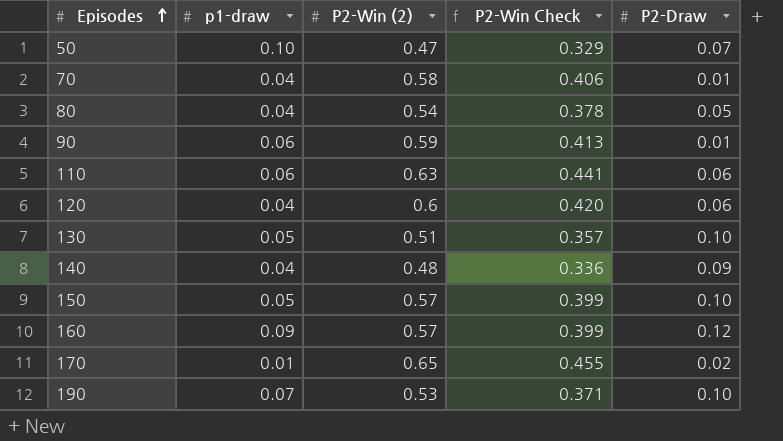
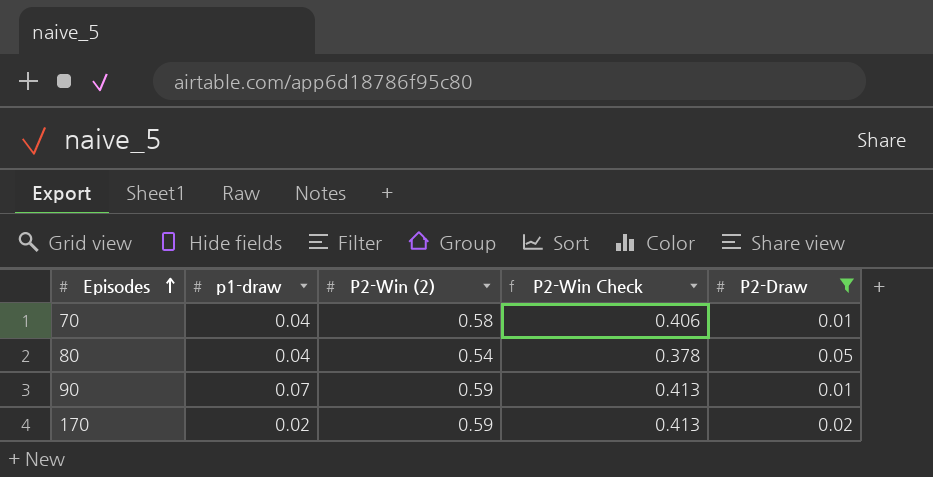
filter: none -> P2-Draw <= 0.05
90 | p1-draw: 0.06 -> 0.07
170 | p1-draw: 0.01 -> 0.02
170 | P2-Win (2): 0.65 -> 0.59
170 | P2-Win Check: 0.455 -> 0.413

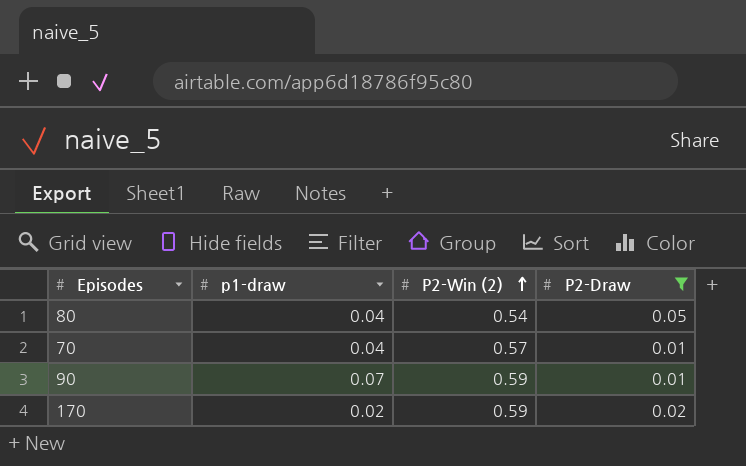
row order: Episodes ascending -> P2-Win (2) ascending
column P2-Win Check | formula: [P2-Win (2)] * 0.7 -> none
70 | P2-Win (2): 0.58 -> 0.57

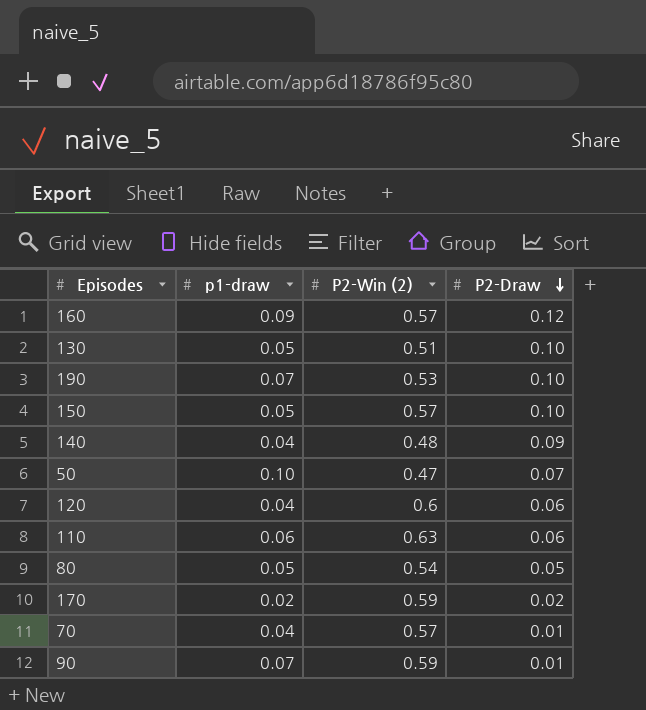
filter: P2-Draw <= 0.05 -> none
row order: P2-Win (2) ascending -> P2-Draw descending
80 | p1-draw: 0.04 -> 0.05

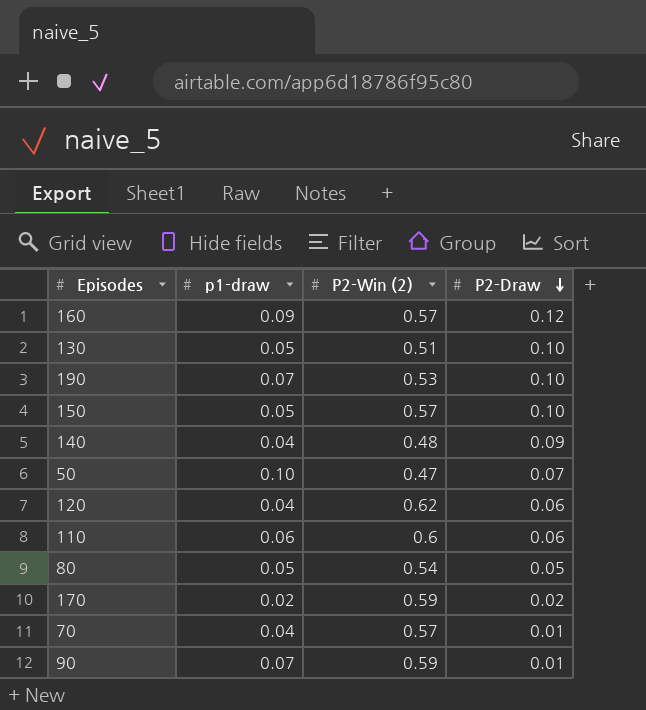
120 | P2-Win (2): 0.6 -> 0.62
110 | P2-Win (2): 0.63 -> 0.6

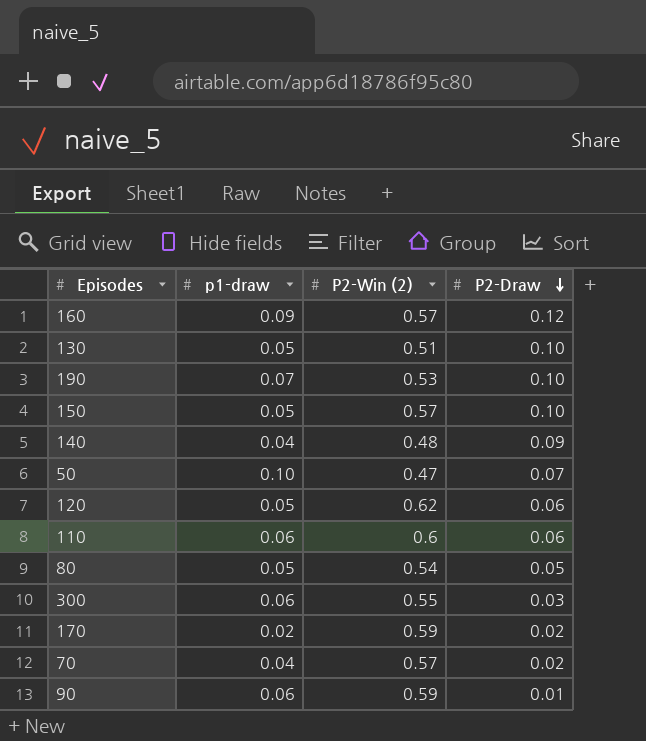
120 | p1-draw: 0.04 -> 0.05
row 300: none -> 0.06 | 0.55 | 0.03
70 | P2-Draw: 0.01 -> 0.02
90 | p1-draw: 0.07 -> 0.06

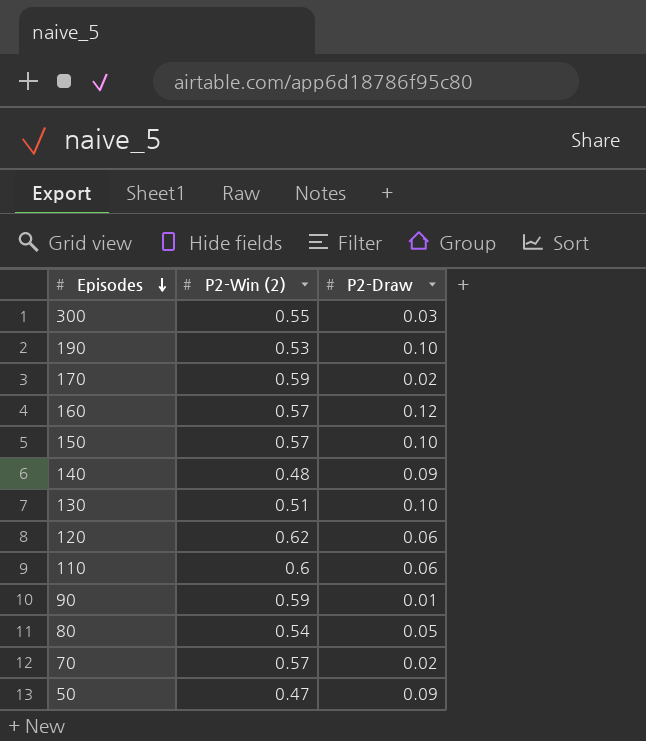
row order: P2-Draw descending -> Episodes descending
column p1-draw | position: 2 -> none
50 | P2-Draw: 0.07 -> 0.09

